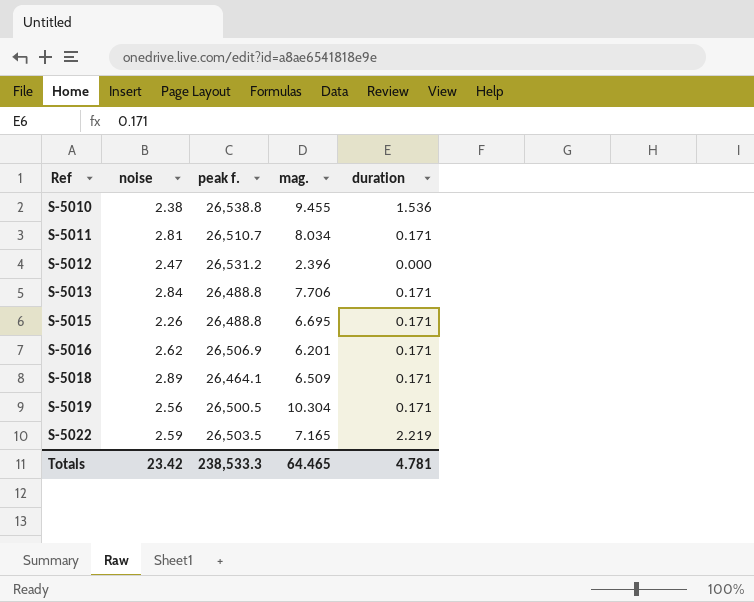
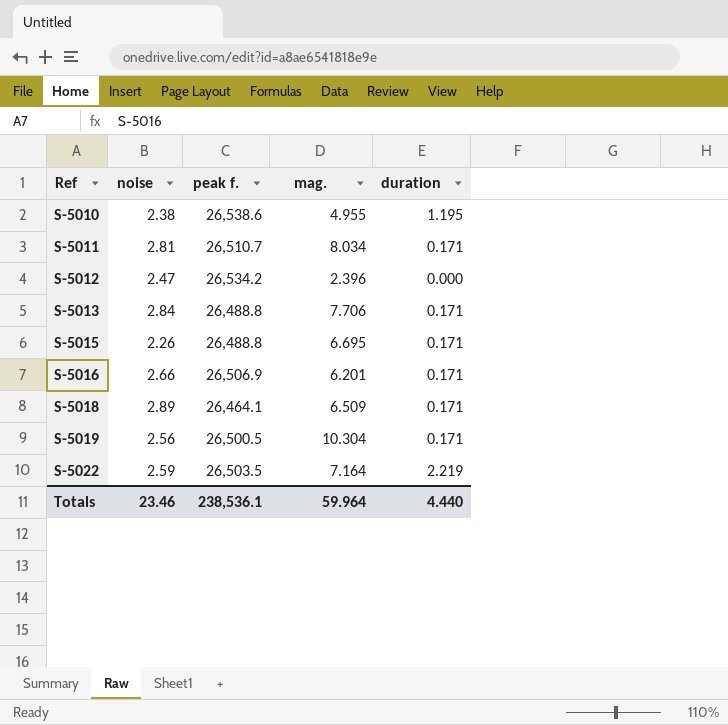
S-5010 | peak f.: 26,538.8 -> 26,538.6
S-5010 | mag.: 9.455 -> 4.955
S-5010 | duration: 1.536 -> 1.195
S-5012 | peak f.: 26,531.2 -> 26,534.2
S-5016 | noise: 2.62 -> 2.66
S-5022 | mag.: 7.165 -> 7.164
Totals | noise: 23.42 -> 23.46
Totals | peak f.: 238,533.3 -> 238,536.1
Totals | mag.: 64.465 -> 59.964
Totals | duration: 4.781 -> 4.440

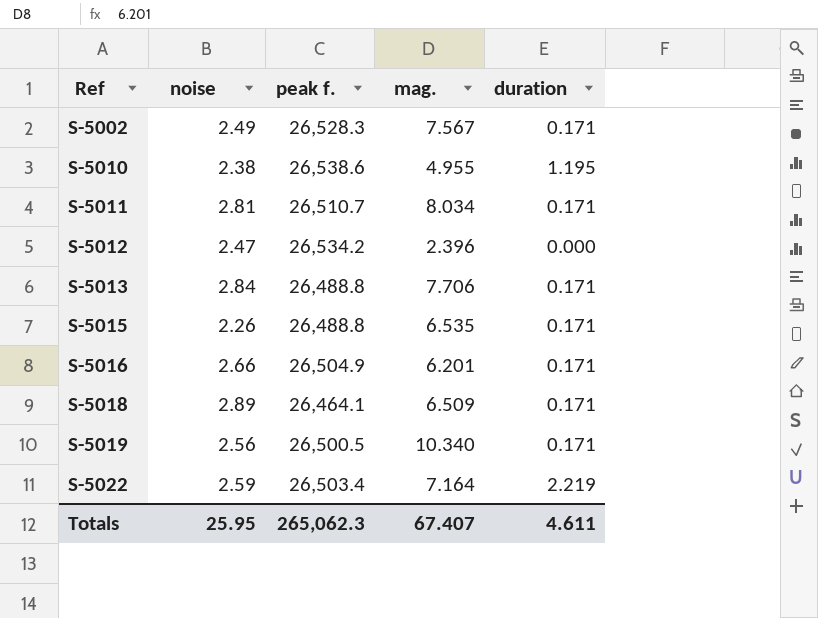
row S-5002: none -> 2.49 | 26,528.3 | 7.567 | 0.171
S-5015 | mag.: 6.695 -> 6.535
S-5016 | peak f.: 26,506.9 -> 26,504.9
S-5019 | mag.: 10.304 -> 10.340
S-5022 | peak f.: 26,503.5 -> 26,503.4
Totals | noise: 23.46 -> 25.95
Totals | peak f.: 238,536.1 -> 265,062.3
Totals | mag.: 59.964 -> 67.407
Totals | duration: 4.440 -> 4.611

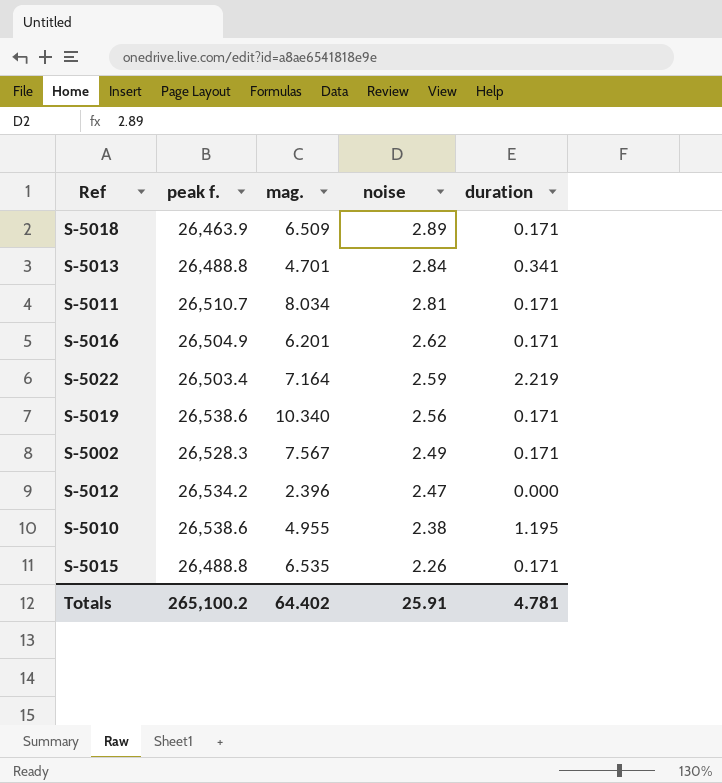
row order: Ref ascending -> noise descending
column noise | position: 2 -> 4
S-5018 | peak f.: 26,464.1 -> 26,463.9
S-5013 | mag.: 7.706 -> 4.701
S-5013 | duration: 0.171 -> 0.341
S-5016 | noise: 2.66 -> 2.62
S-5019 | peak f.: 26,500.5 -> 26,538.6
Totals | peak f.: 265,062.3 -> 265,100.2
Totals | mag.: 67.407 -> 64.402
Totals | noise: 25.95 -> 25.91
Totals | duration: 4.611 -> 4.781

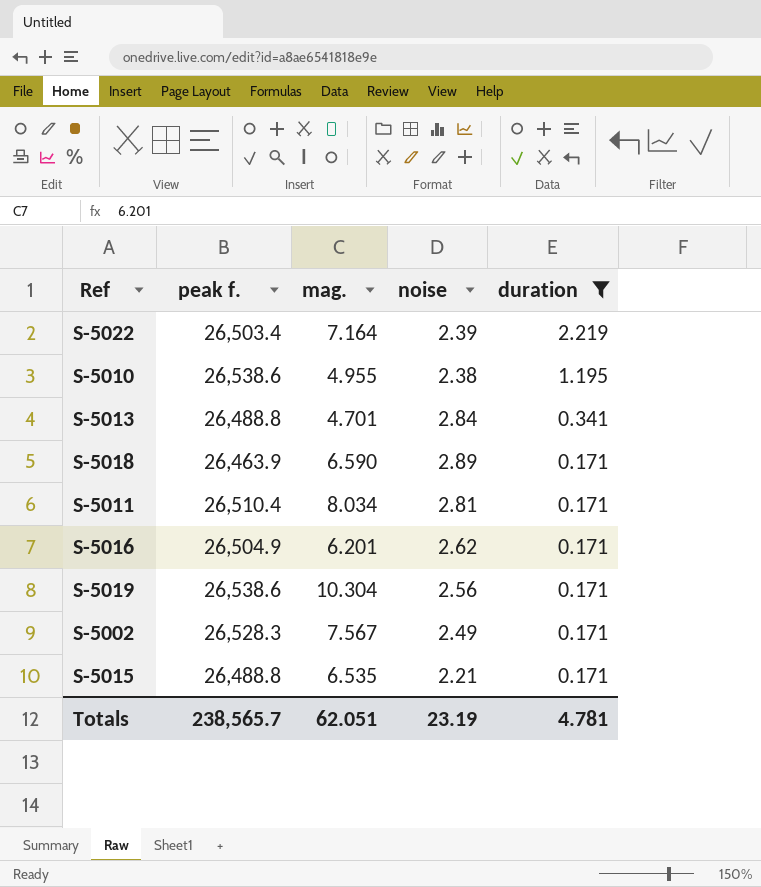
filter: none -> duration != 0.000
row order: noise descending -> duration descending
S-5022 | noise: 2.59 -> 2.39
S-5018 | mag.: 6.509 -> 6.590
S-5011 | peak f.: 26,510.7 -> 26,510.4
S-5019 | mag.: 10.340 -> 10.304
S-5015 | noise: 2.26 -> 2.21
Totals | peak f.: 265,100.2 -> 238,565.7
Totals | mag.: 64.402 -> 62.051
Totals | noise: 25.91 -> 23.19

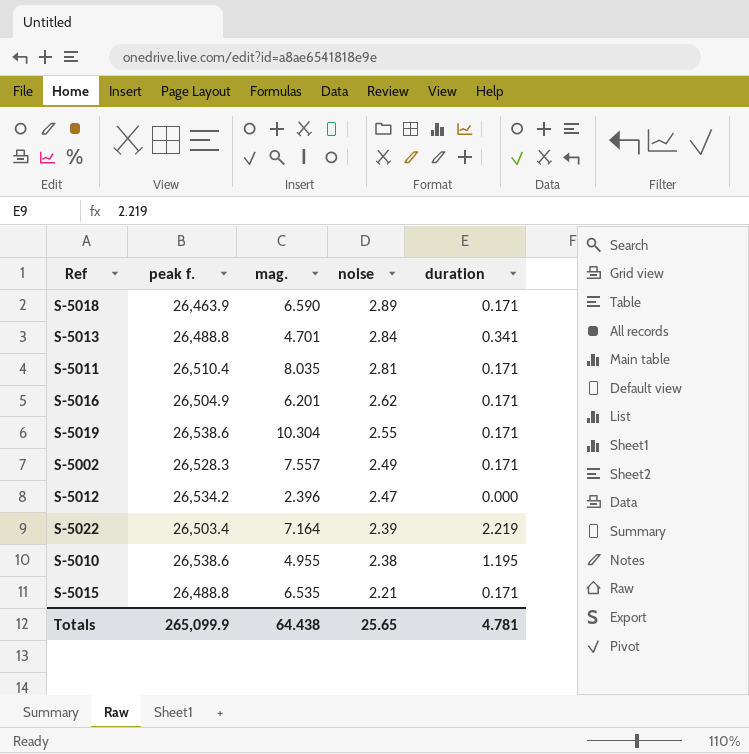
filter: duration != 0.000 -> none
row order: duration descending -> noise descending
S-5011 | mag.: 8.034 -> 8.035
S-5019 | noise: 2.56 -> 2.55
S-5002 | mag.: 7.567 -> 7.557
Totals | peak f.: 238,565.7 -> 265,099.9
Totals | mag.: 62.051 -> 64.438
Totals | noise: 23.19 -> 25.65

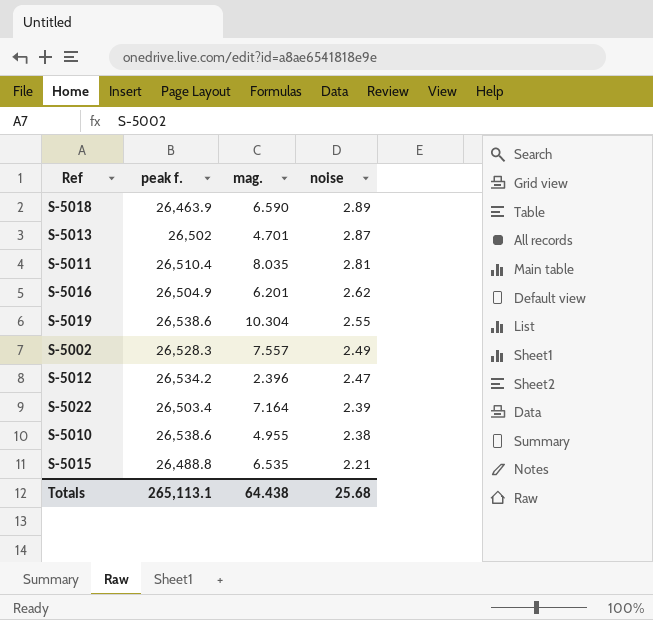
column duration | position: 5 -> none
S-5013 | peak f.: 26,488.8 -> 26,502
S-5013 | noise: 2.84 -> 2.87
Totals | peak f.: 265,099.9 -> 265,113.1
Totals | noise: 25.65 -> 25.68

